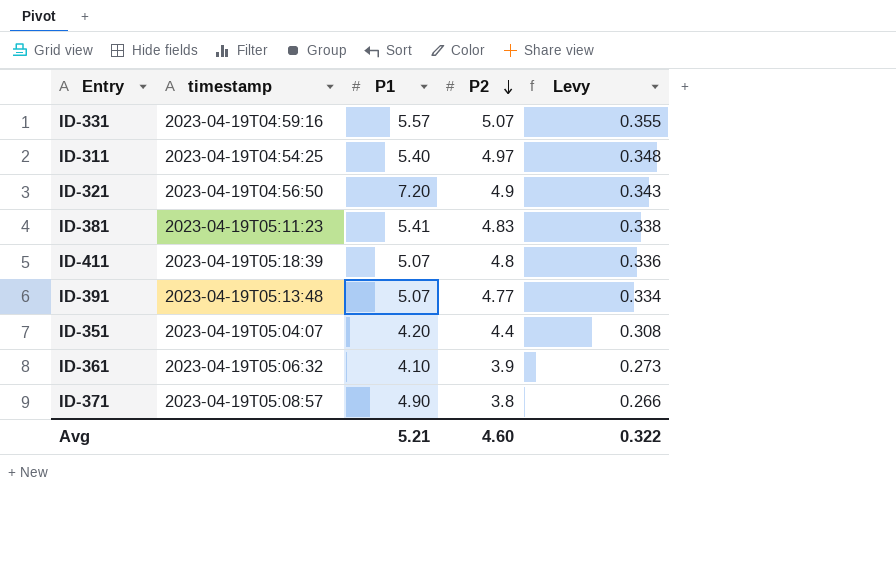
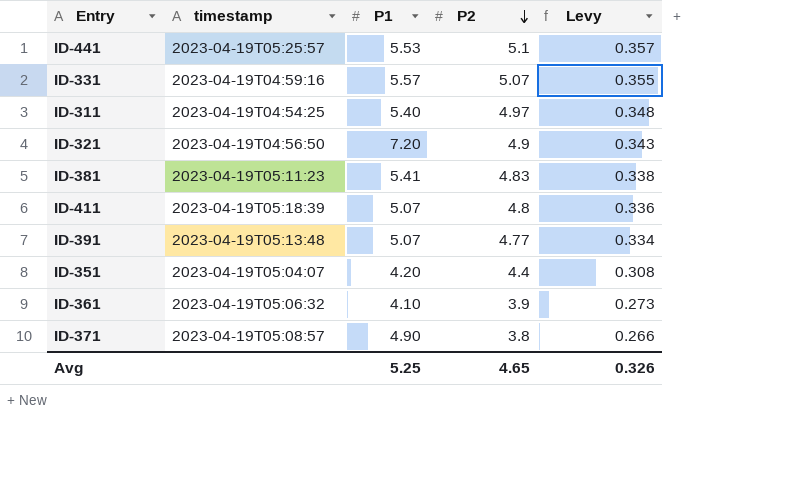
row ID-441: none -> 2023-04-19T05:25:57 | 5.53 | 5.1 | 0.357
Avg | P1: 5.21 -> 5.25
Avg | P2: 4.60 -> 4.65
Avg | Levy: 0.322 -> 0.326

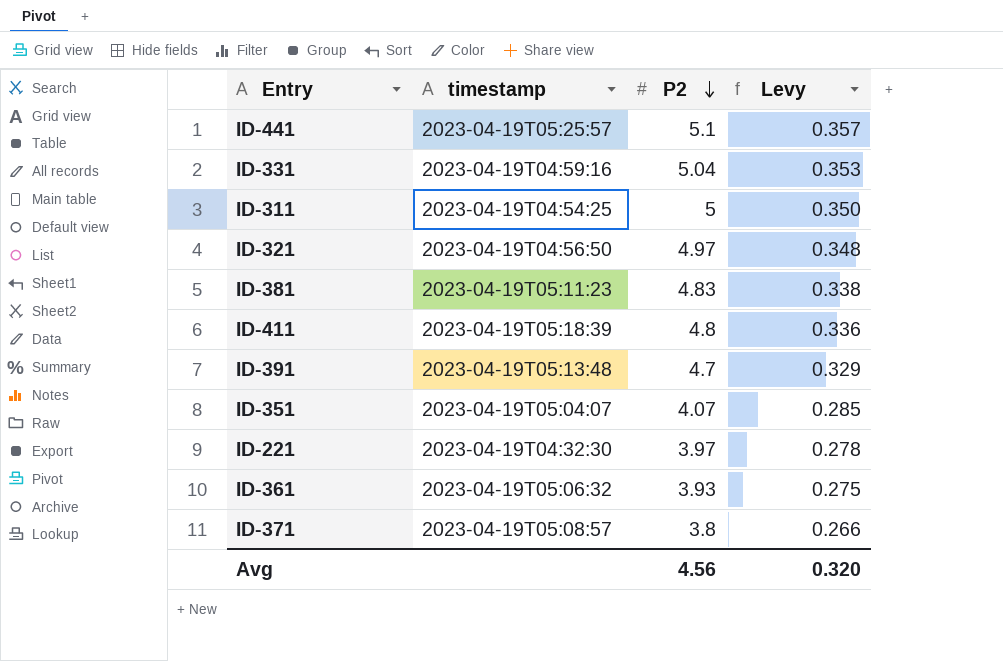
column P1 | position: 3 -> none
ID-331 | P2: 5.07 -> 5.04
ID-331 | Levy: 0.355 -> 0.353
ID-311 | P2: 4.97 -> 5
ID-311 | Levy: 0.348 -> 0.350
ID-321 | P2: 4.9 -> 4.97
ID-321 | Levy: 0.343 -> 0.348
ID-391 | P2: 4.77 -> 4.7
ID-391 | Levy: 0.334 -> 0.329
ID-351 | P2: 4.4 -> 4.07
ID-351 | Levy: 0.308 -> 0.285
row ID-221: none -> 2023-04-19T04:32:30 | 3.97 | 0.278
ID-361 | P2: 3.9 -> 3.93
ID-361 | Levy: 0.273 -> 0.275
Avg | P2: 4.65 -> 4.56
Avg | Levy: 0.326 -> 0.320

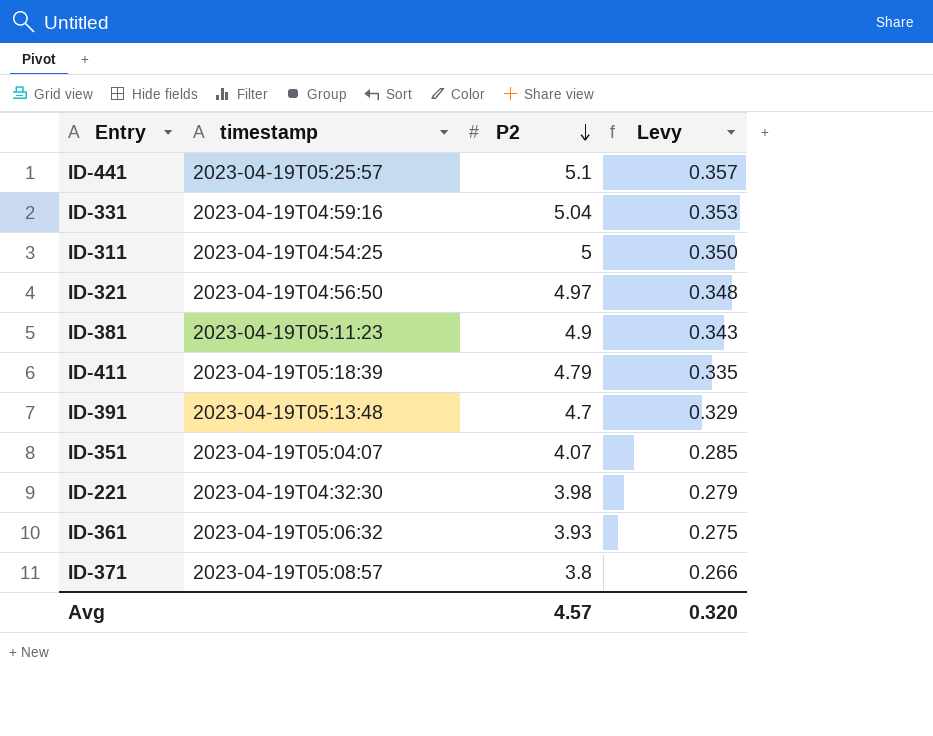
ID-381 | P2: 4.83 -> 4.9
ID-381 | Levy: 0.338 -> 0.343
ID-411 | P2: 4.8 -> 4.79
ID-411 | Levy: 0.336 -> 0.335
ID-221 | P2: 3.97 -> 3.98
ID-221 | Levy: 0.278 -> 0.279
Avg | P2: 4.56 -> 4.57

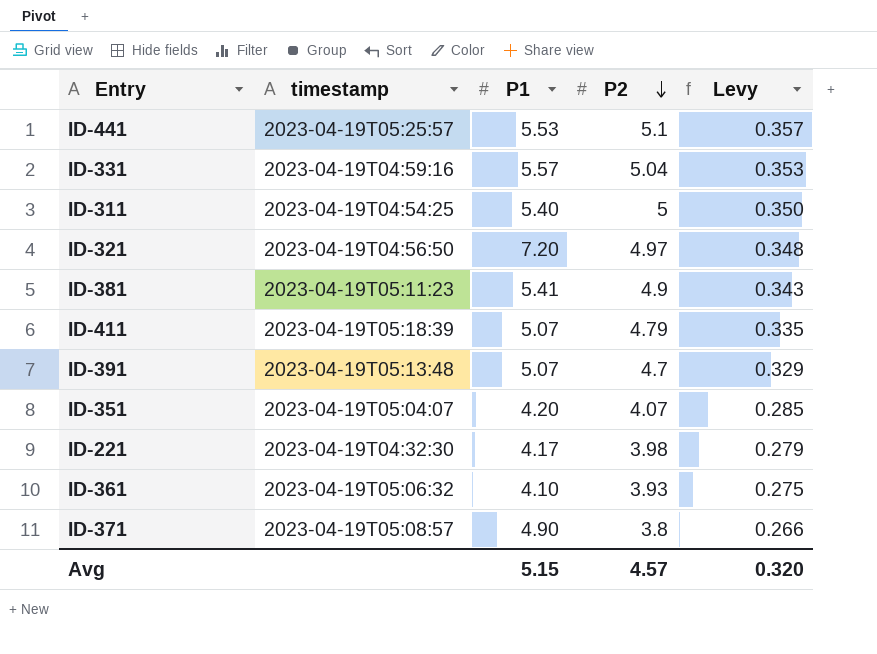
column P1 | position: none -> 3

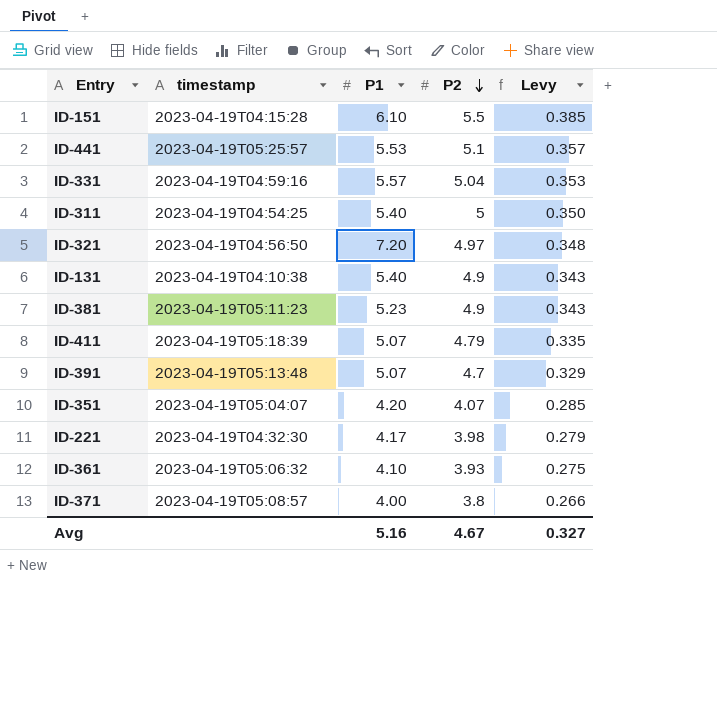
row ID-151: none -> 2023-04-19T04:15:28 | 6.10 | 5.5 | 0.385
row ID-131: none -> 2023-04-19T04:10:38 | 5.40 | 4.9 | 0.343
ID-381 | P1: 5.41 -> 5.23
ID-371 | P1: 4.90 -> 4.00
Avg | P1: 5.15 -> 5.16
Avg | P2: 4.57 -> 4.67
Avg | Levy: 0.320 -> 0.327

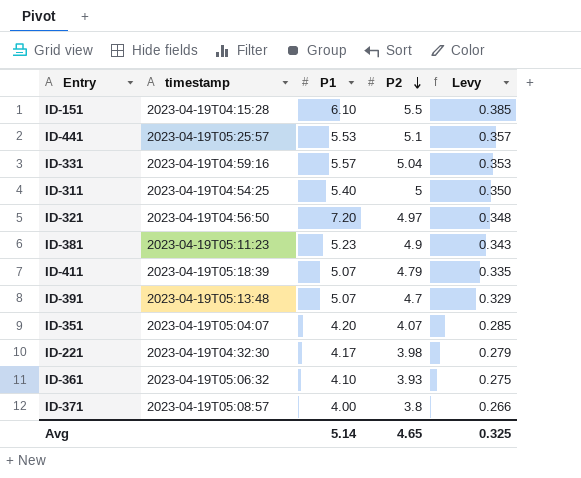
row ID-131: 2023-04-19T04:10:38 | 5.40 | 4.9 | 0.343 -> none
Avg | P1: 5.16 -> 5.14
Avg | P2: 4.67 -> 4.65
Avg | Levy: 0.327 -> 0.325

